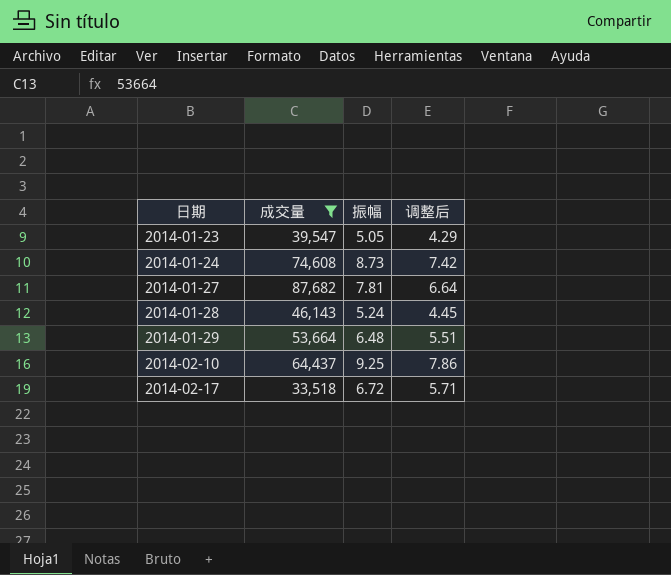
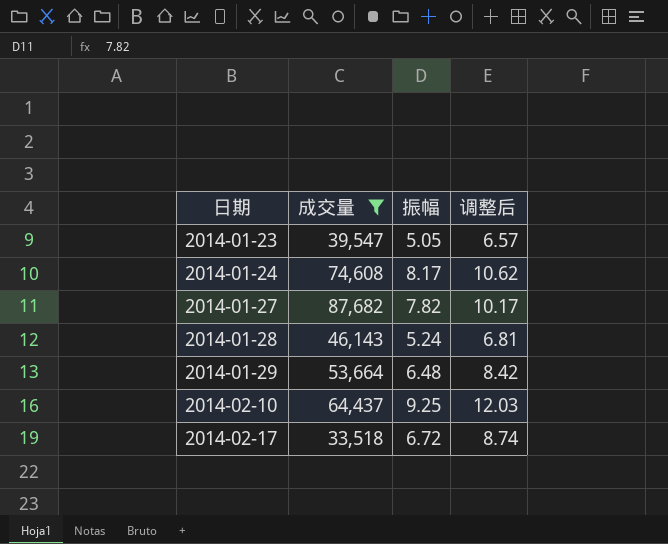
column 调整后 | formula: [振幅] * 0.85 -> [振幅] * 1.3
2014-01-24 | 振幅: 8.73 -> 8.17
2014-01-27 | 振幅: 7.81 -> 7.82

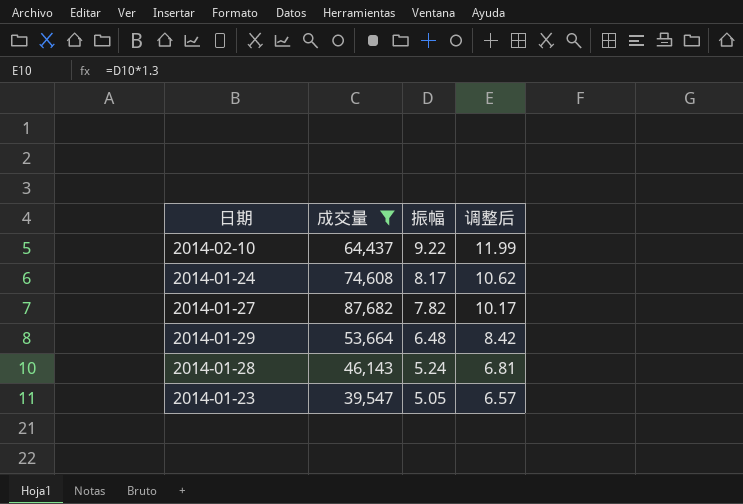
row order: 日期 ascending -> 振幅 descending
row 2014-02-17: 33,518 | 6.72 | 8.74 -> none
2014-02-10 | 振幅: 9.25 -> 9.22
2014-02-10 | 调整后: 12.03 -> 11.99

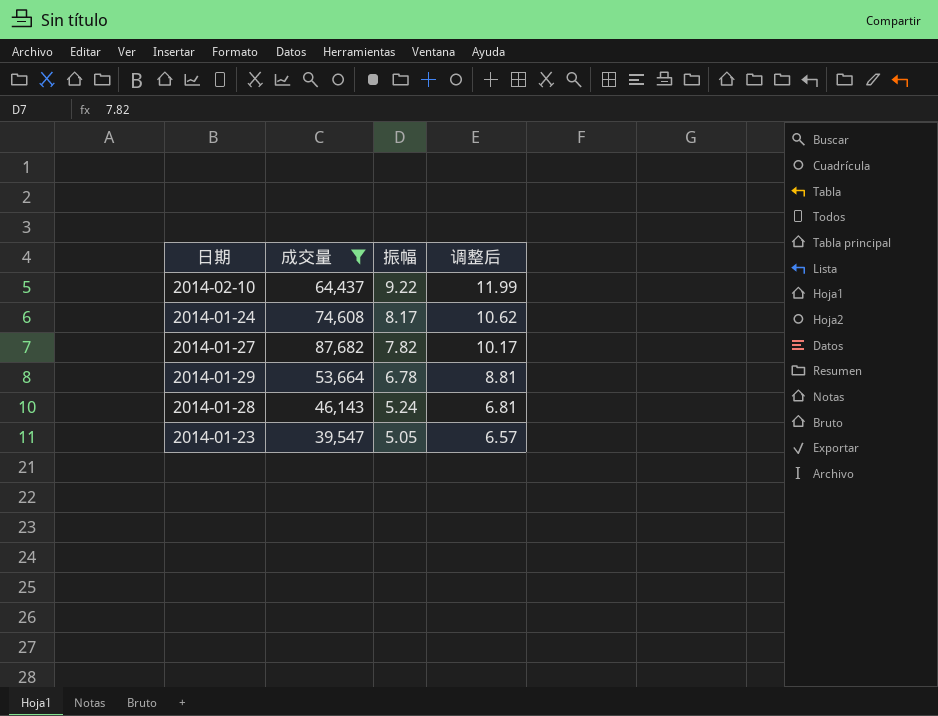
2014-01-29 | 振幅: 6.48 -> 6.78
2014-01-29 | 调整后: 8.42 -> 8.81

